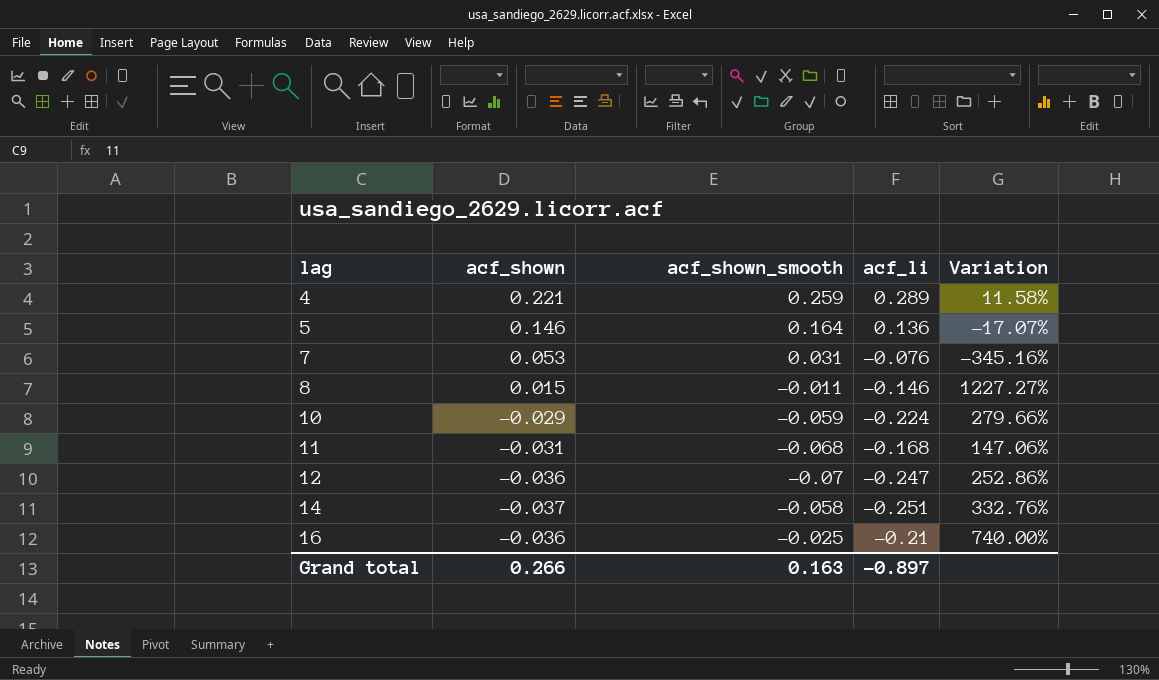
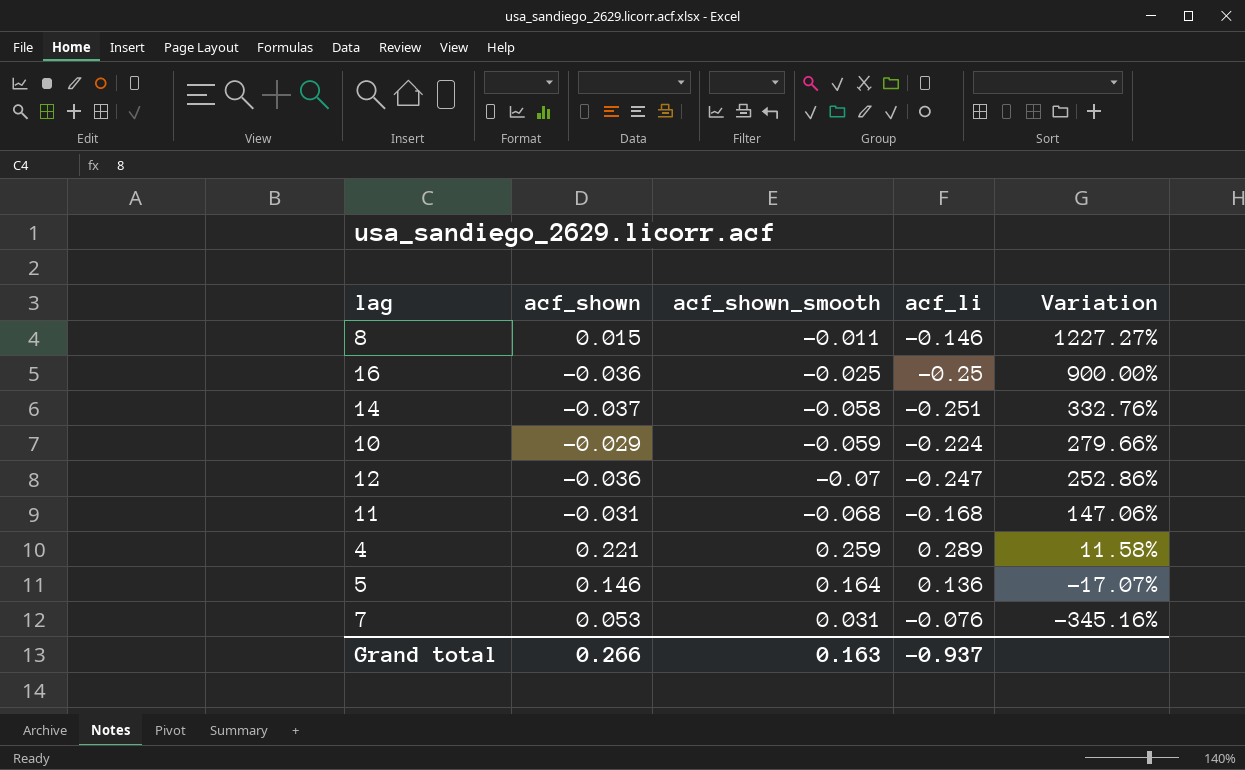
row order: lag ascending -> Variation descending
16 | acf_li: -0.21 -> -0.25
16 | Variation: 740.00% -> 900.00%
Grand total | acf_li: -0.897 -> -0.937

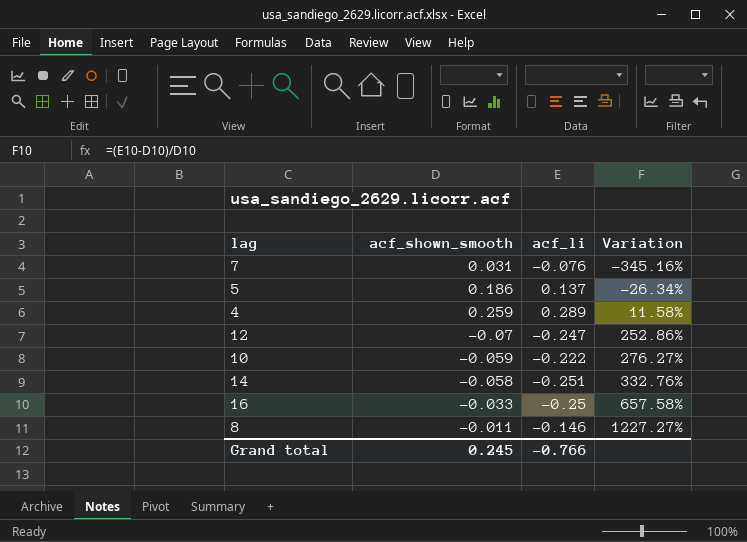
row order: Variation descending -> Variation ascending
column acf_shown | position: 2 -> none
row 11: -0.031 | -0.068 | -0.168 | 147.06% -> none
5 | acf_shown_smooth: 0.164 -> 0.186
5 | acf_li: 0.136 -> 0.137
5 | Variation: -17.07% -> -26.34%
10 | acf_li: -0.224 -> -0.222
10 | Variation: 279.66% -> 276.27%
16 | acf_shown_smooth: -0.025 -> -0.033
16 | Variation: 900.00% -> 657.58%
Grand total | acf_shown_smooth: 0.163 -> 0.245
Grand total | acf_li: -0.937 -> -0.766

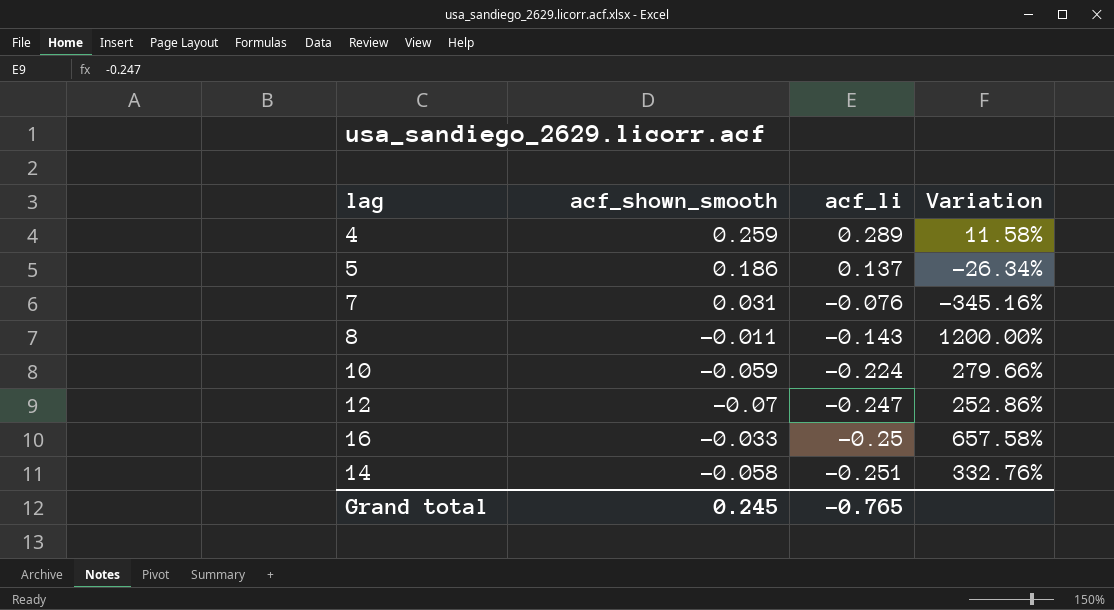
row order: Variation ascending -> acf_li descending
8 | acf_li: -0.146 -> -0.143
8 | Variation: 1227.27% -> 1200.00%
10 | acf_li: -0.222 -> -0.224
10 | Variation: 276.27% -> 279.66%
Grand total | acf_li: -0.766 -> -0.765

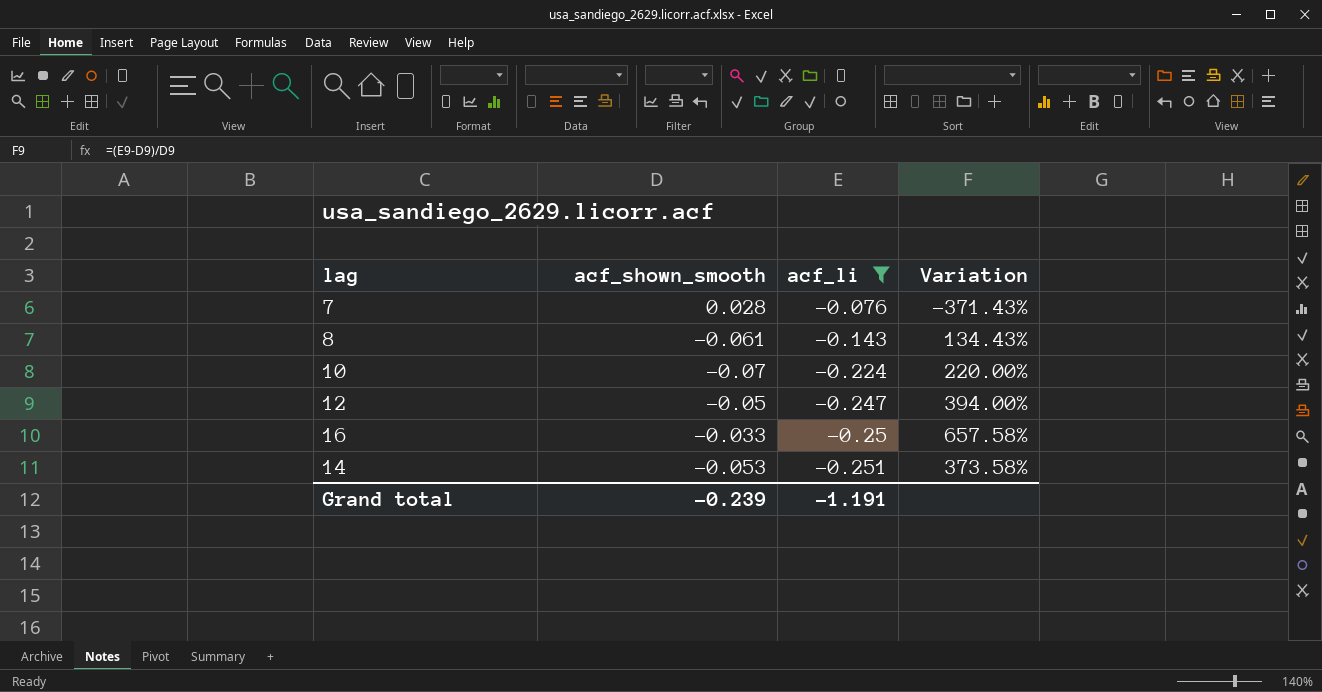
filter: none -> acf_li <= -0.076
7 | acf_shown_smooth: 0.031 -> 0.028
7 | Variation: -345.16% -> -371.43%
8 | acf_shown_smooth: -0.011 -> -0.061
8 | Variation: 1200.00% -> 134.43%
10 | acf_shown_smooth: -0.059 -> -0.07
10 | Variation: 279.66% -> 220.00%
12 | acf_shown_smooth: -0.07 -> -0.05
12 | Variation: 252.86% -> 394.00%
14 | acf_shown_smooth: -0.058 -> -0.053
14 | Variation: 332.76% -> 373.58%
Grand total | acf_shown_smooth: 0.245 -> -0.239
Grand total | acf_li: -0.765 -> -1.191

